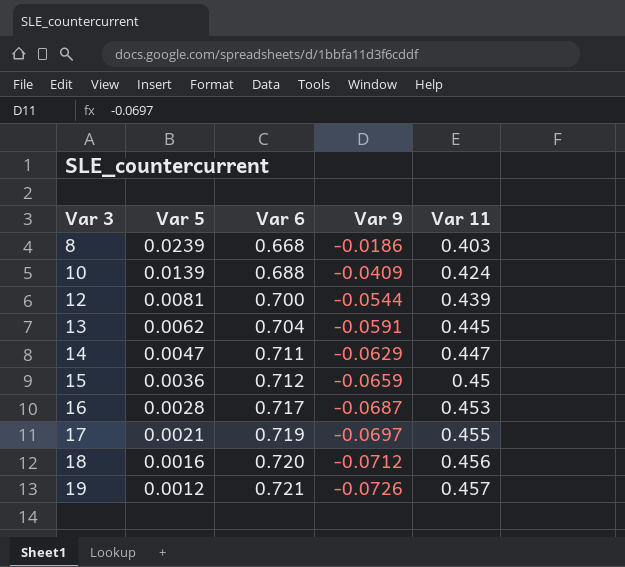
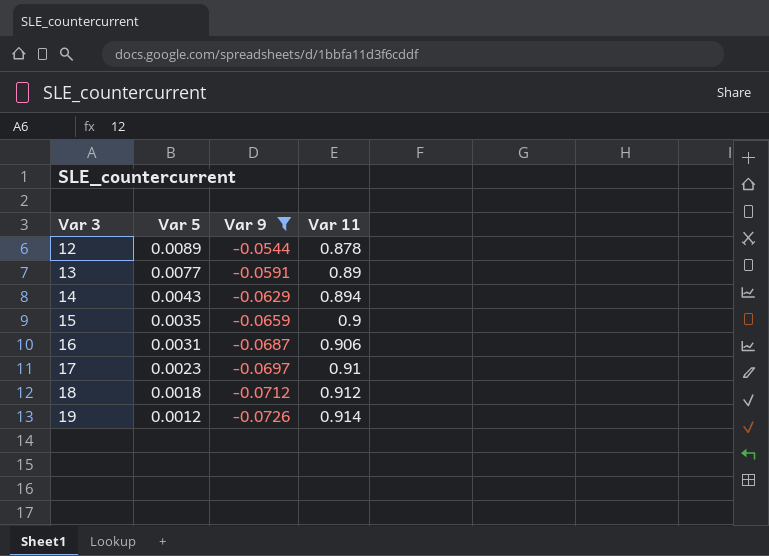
filter: none -> Var 9 <= -0.0544
column Var 6 | position: 3 -> none
12 | Var 5: 0.0081 -> 0.0089
12 | Var 11: 0.439 -> 0.878
13 | Var 5: 0.0062 -> 0.0077
13 | Var 11: 0.445 -> 0.89
14 | Var 5: 0.0047 -> 0.0043
14 | Var 11: 0.447 -> 0.894
15 | Var 5: 0.0036 -> 0.0035
15 | Var 11: 0.45 -> 0.9
16 | Var 5: 0.0028 -> 0.0031
16 | Var 11: 0.453 -> 0.906
17 | Var 5: 0.0021 -> 0.0023
17 | Var 11: 0.455 -> 0.91
18 | Var 5: 0.0016 -> 0.0018
18 | Var 11: 0.456 -> 0.912
19 | Var 11: 0.457 -> 0.914

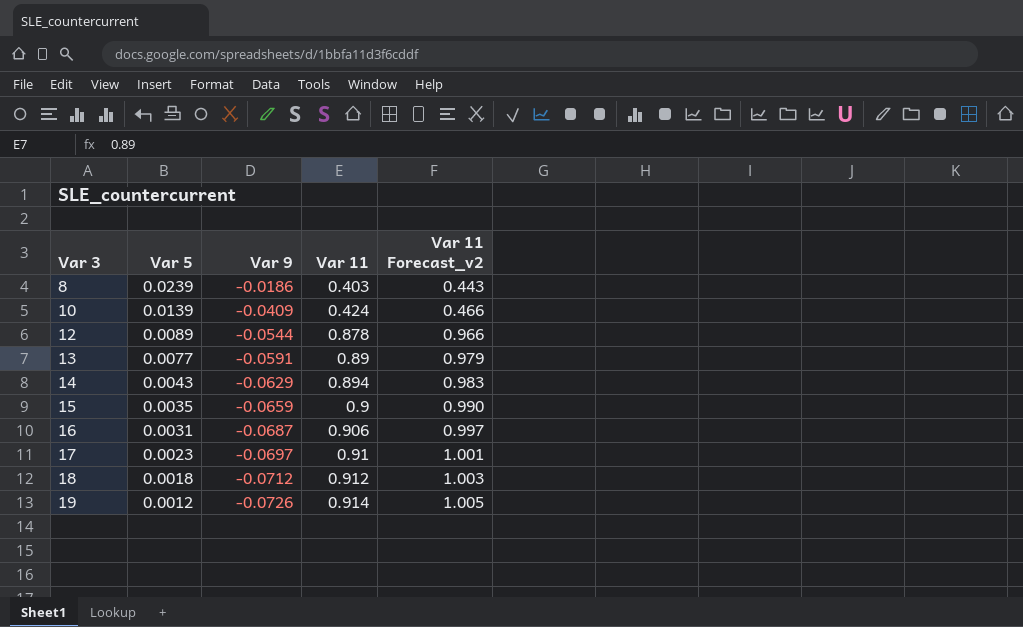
filter: Var 9 <= -0.0544 -> none
column Var 11 Forecast_v2 | formula: none -> [Var 11] * 1.1

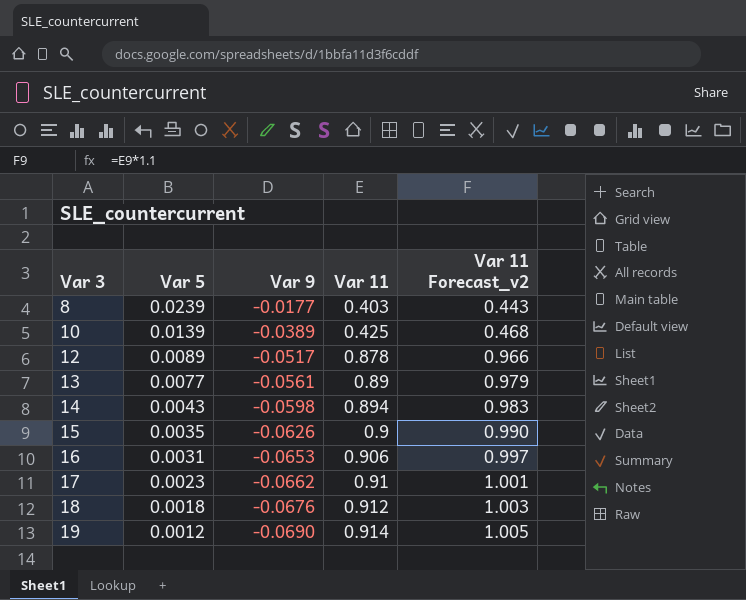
8 | Var 9: -0.0186 -> -0.0177
10 | Var 9: -0.0409 -> -0.0389
10 | Var 11: 0.424 -> 0.425
10 | Var 11 Forecast_v2: 0.466 -> 0.468
12 | Var 9: -0.0544 -> -0.0517
13 | Var 9: -0.0591 -> -0.0561
14 | Var 9: -0.0629 -> -0.0598
15 | Var 9: -0.0659 -> -0.0626
16 | Var 9: -0.0687 -> -0.0653
17 | Var 9: -0.0697 -> -0.0662
18 | Var 9: -0.0712 -> -0.0676
19 | Var 9: -0.0726 -> -0.0690

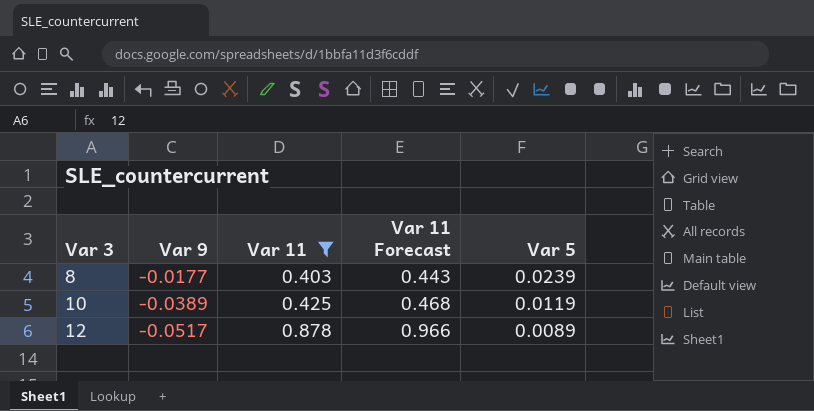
filter: none -> Var 11 <= 0.878
column name: Var 11 Forecast_v2 -> Var 11 Forecast
column Var 5 | position: 2 -> 5
10 | Var 5: 0.0139 -> 0.0119

